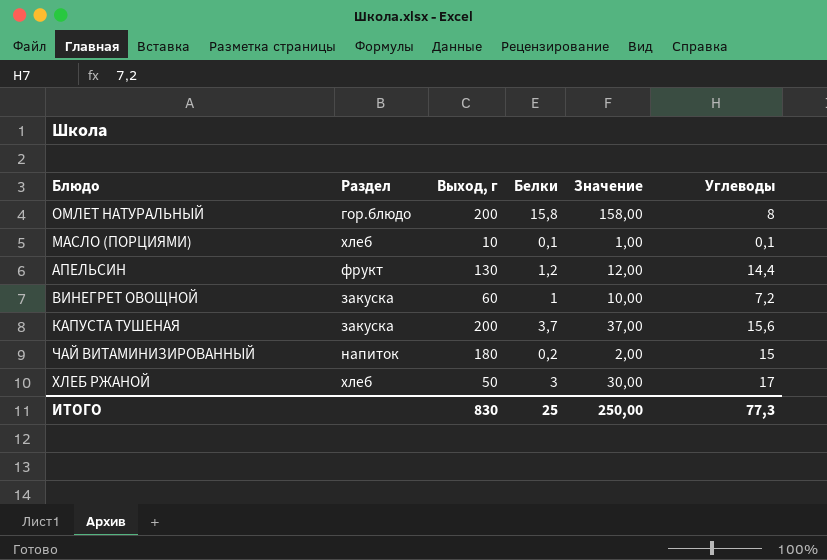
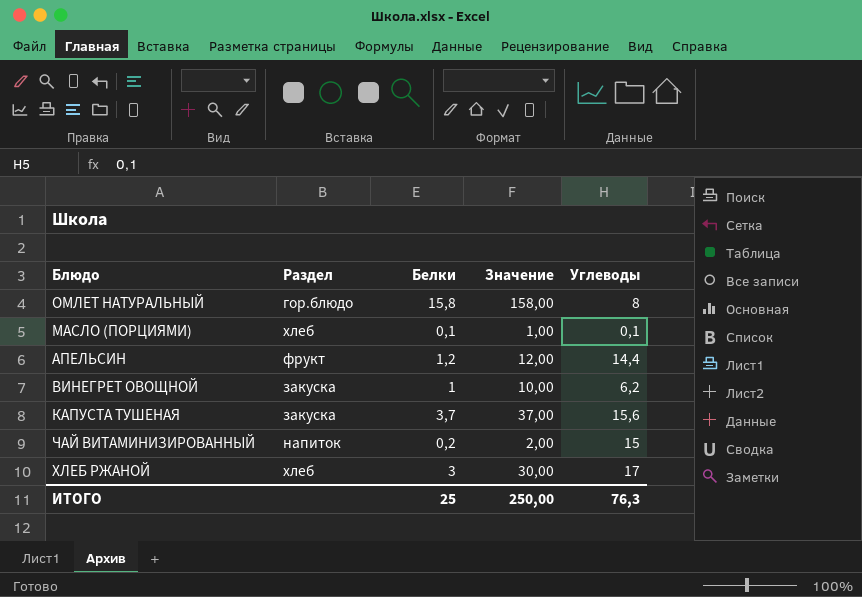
column Выход, г | position: 3 -> none
ВИНЕГРЕТ ОВОЩНОЙ | Углеводы: 7,2 -> 6,2
ИТОГО | Углеводы: 77,3 -> 76,3

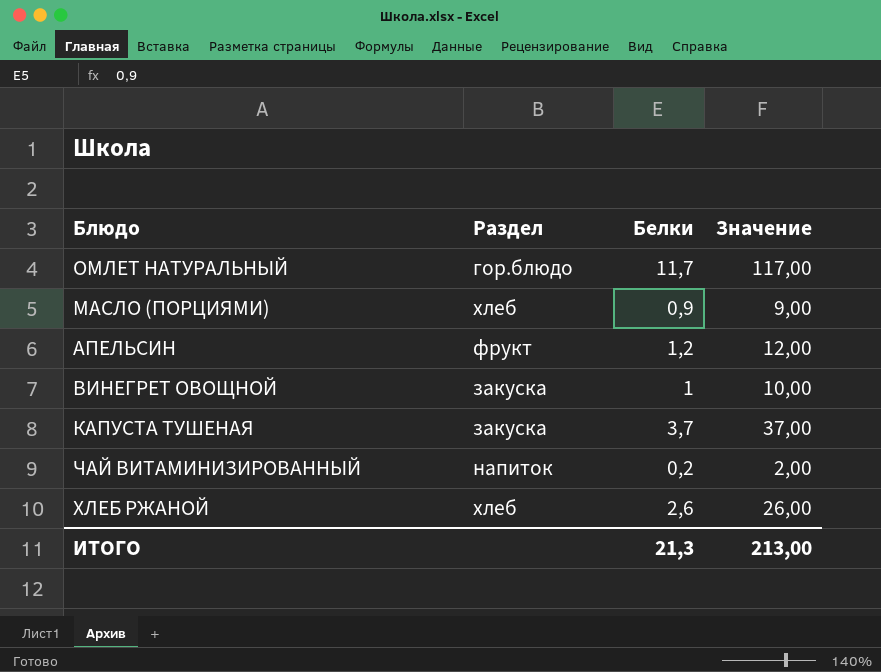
column Углеводы | position: 5 -> none
ОМЛЕТ НАТУРАЛЬНЫЙ | Белки: 15,8 -> 11,7
ОМЛЕТ НАТУРАЛЬНЫЙ | Значение: 158,00 -> 117,00
МАСЛО (ПОРЦИЯМИ) | Белки: 0,1 -> 0,9
МАСЛО (ПОРЦИЯМИ) | Значение: 1,00 -> 9,00
ХЛЕБ РЖАНОЙ | Белки: 3 -> 2,6
ХЛЕБ РЖАНОЙ | Значение: 30,00 -> 26,00
ИТОГО | Белки: 25 -> 21,3
ИТОГО | Значение: 250,00 -> 213,00

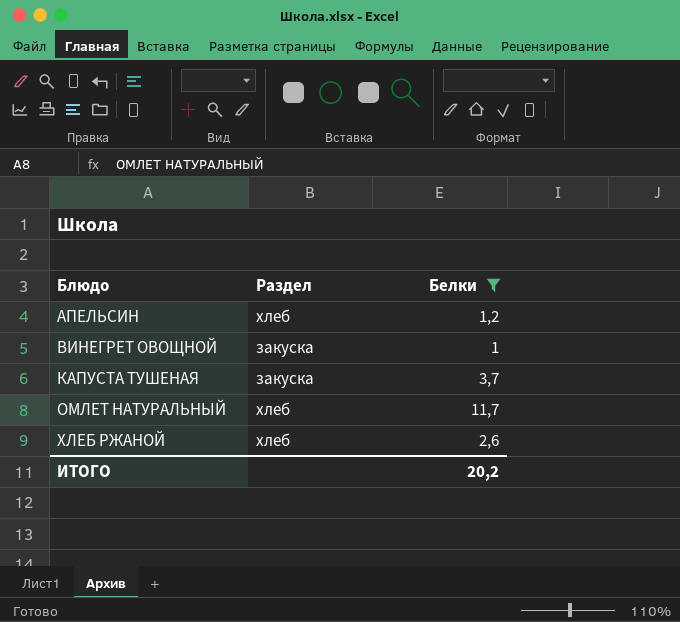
filter: none -> Белки >= 1
row order: none -> Блюдо ascending
column Значение | formula: [Белки] * 10 -> none
АПЕЛЬСИН | Раздел: фрукт -> хлеб
ОМЛЕТ НАТУРАЛЬНЫЙ | Раздел: гор.блюдо -> хлеб
ИТОГО | Белки: 21,3 -> 20,2

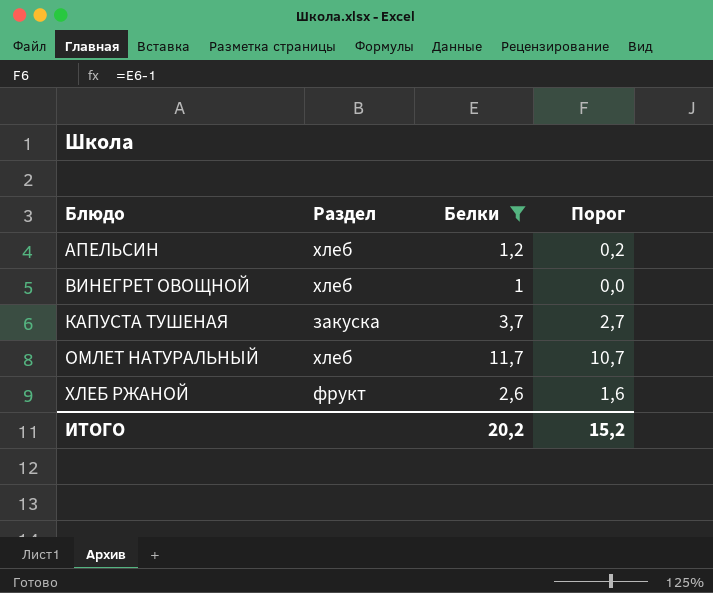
column Порог | formula: none -> [Белки] - 1
ВИНЕГРЕТ ОВОЩНОЙ | Раздел: закуска -> хлеб
ХЛЕБ РЖАНОЙ | Раздел: хлеб -> фрукт

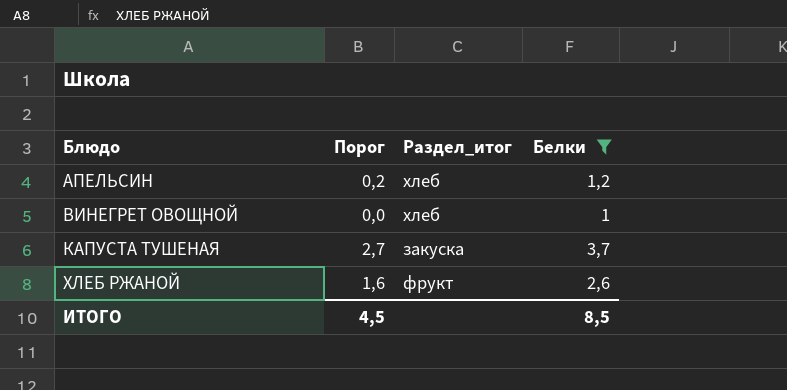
column Порог | position: 4 -> 2
column name: Раздел -> Раздел_итог
row ОМЛЕТ НАТУРАЛЬНЫЙ: хлеб | 11,7 | 10,7 -> none
ИТОГО | Порог: 15,2 -> 4,5
ИТОГО | Белки: 20,2 -> 8,5

